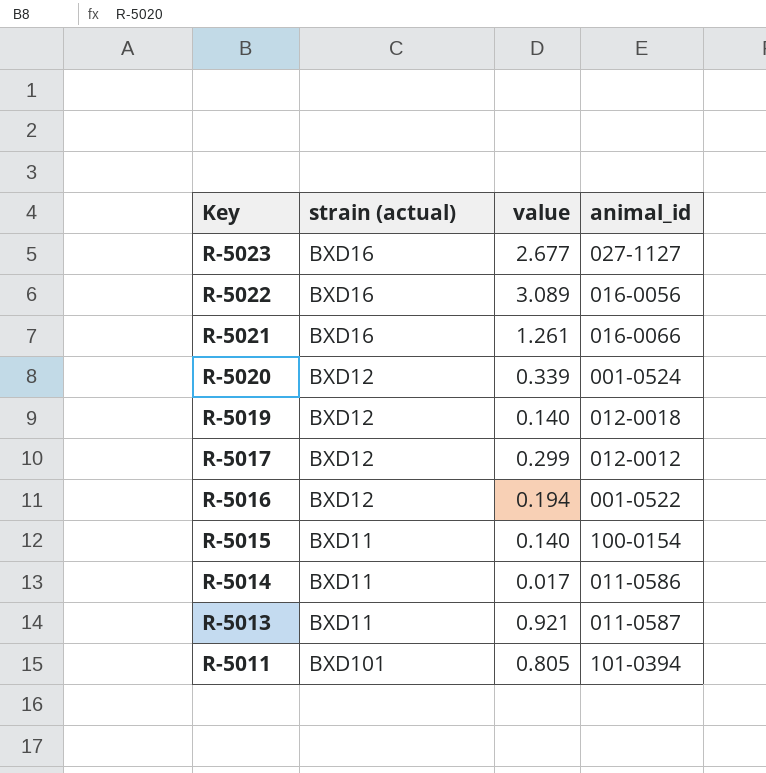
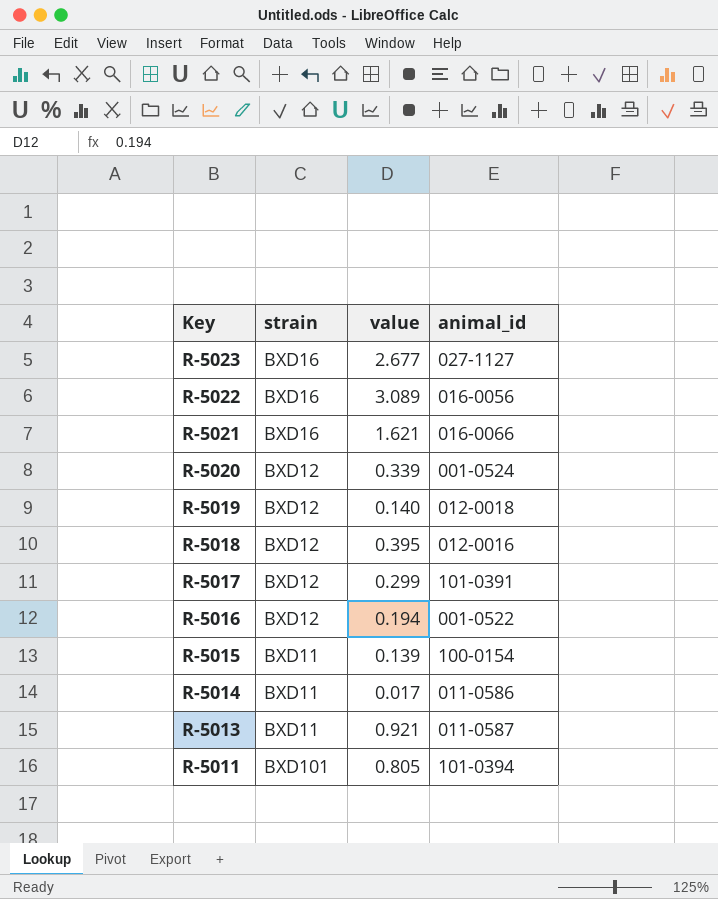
column name: strain (actual) -> strain
R-5021 | value: 1.261 -> 1.621
row R-5018: none -> BXD12 | 0.395 | 012-0016
R-5017 | animal_id: 012-0012 -> 101-0391
R-5015 | value: 0.140 -> 0.139

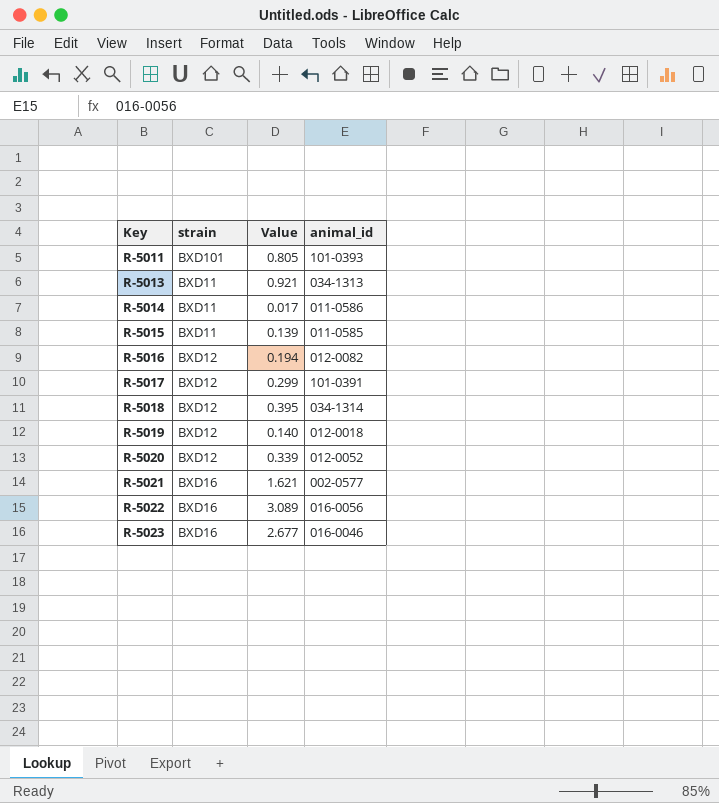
row order: Key descending -> Key ascending
column name: value -> Value
R-5011 | animal_id: 101-0394 -> 101-0393
R-5013 | animal_id: 011-0587 -> 034-1313
R-5015 | animal_id: 100-0154 -> 011-0585
R-5016 | animal_id: 001-0522 -> 012-0082
R-5018 | animal_id: 012-0016 -> 034-1314
R-5020 | animal_id: 001-0524 -> 012-0052
R-5021 | animal_id: 016-0066 -> 002-0577
R-5023 | animal_id: 027-1127 -> 016-0046

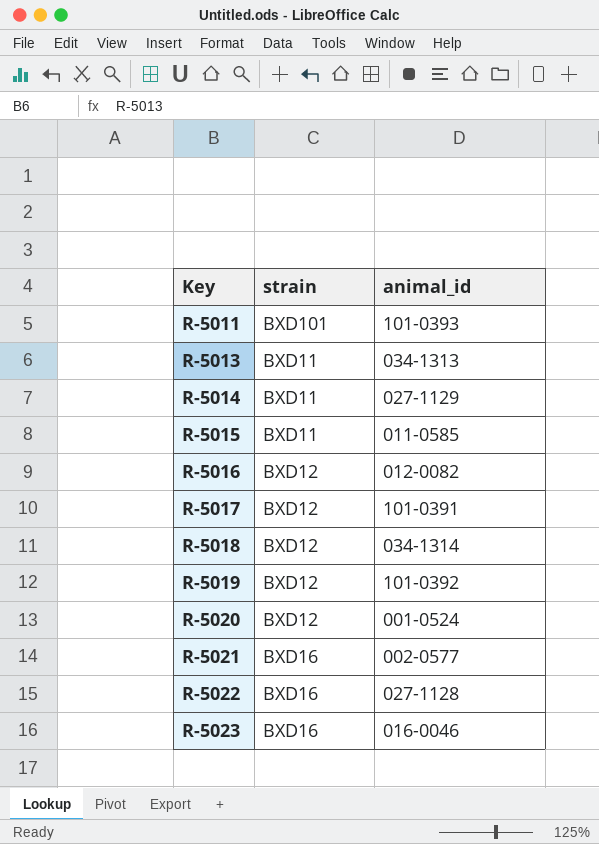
column Value | position: 3 -> none
R-5014 | animal_id: 011-0586 -> 027-1129
R-5019 | animal_id: 012-0018 -> 101-0392
R-5020 | animal_id: 012-0052 -> 001-0524
R-5022 | animal_id: 016-0056 -> 027-1128

